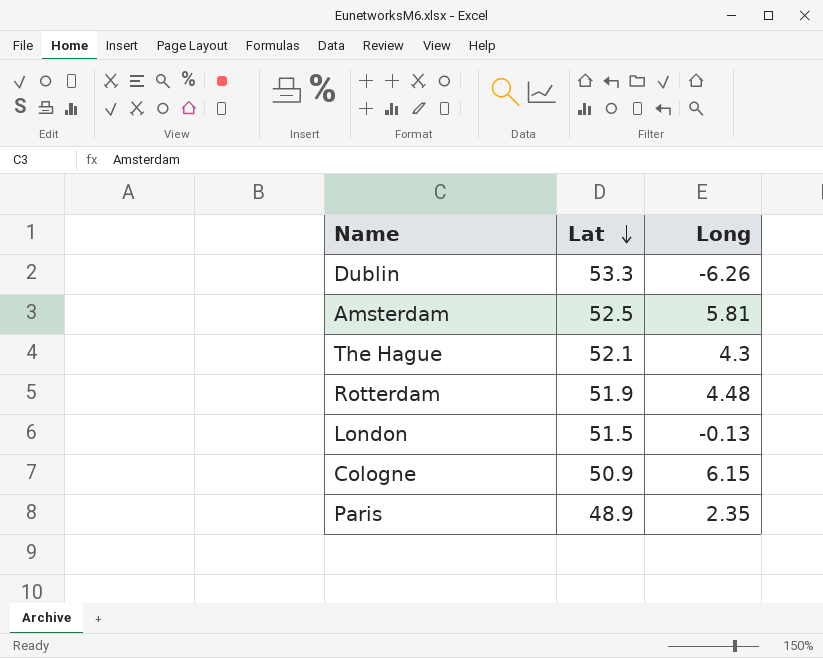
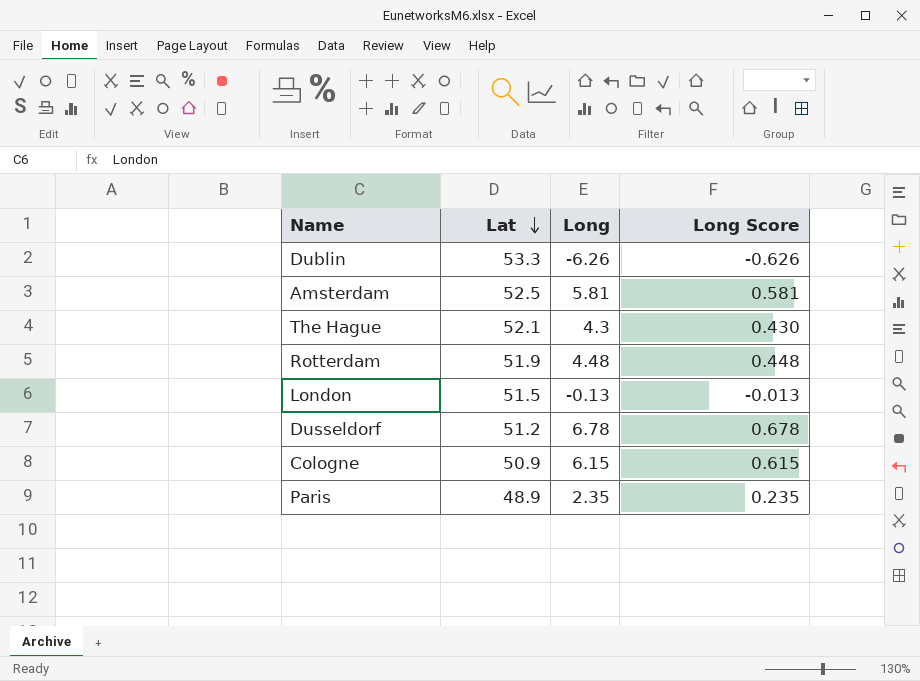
column Long Score | formula: none -> [Long] * 0.1
row Dusseldorf: none -> 51.2 | 6.78 | 0.678

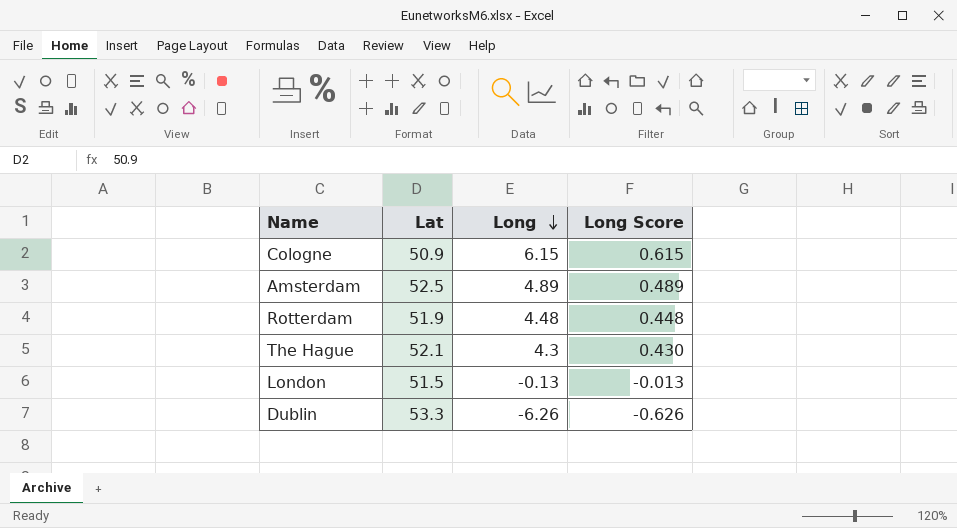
row order: Lat descending -> Long descending
row Dusseldorf: 51.2 | 6.78 | 0.678 -> none
row Paris: 48.9 | 2.35 | 0.235 -> none
Amsterdam | Long: 5.81 -> 4.89
Amsterdam | Long Score: 0.581 -> 0.489

